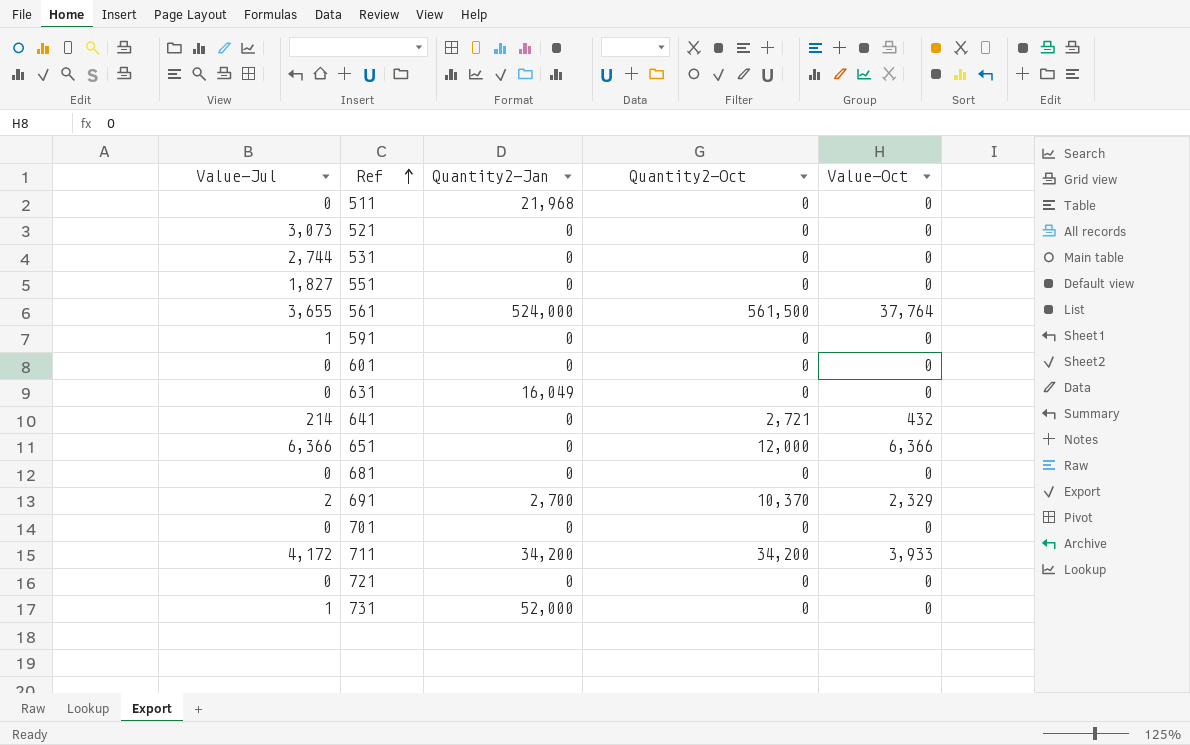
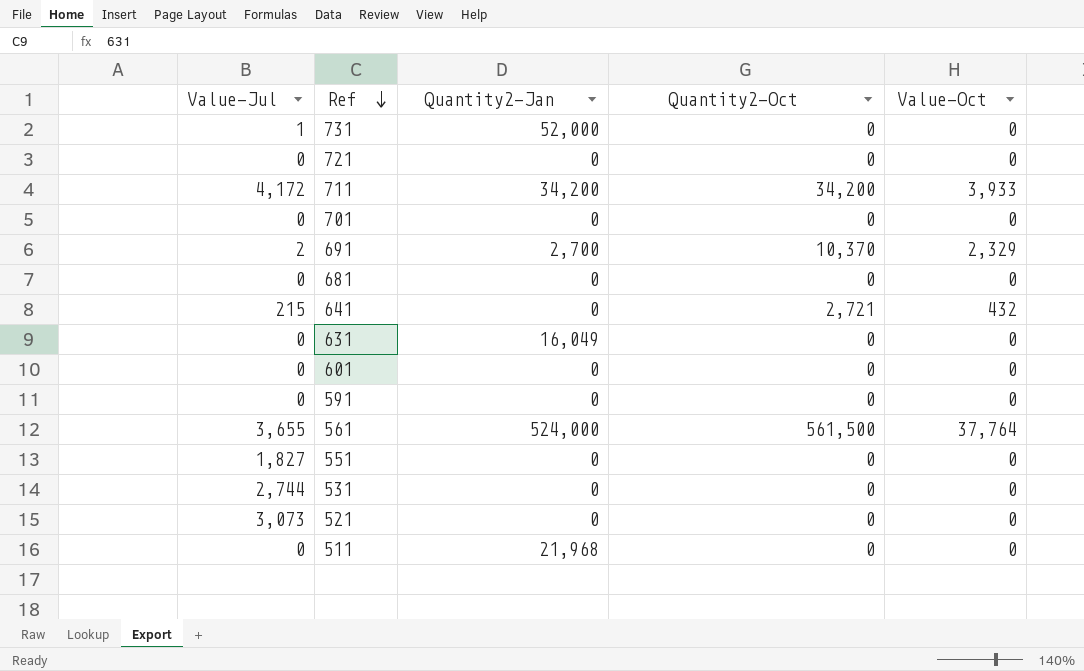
row order: Ref ascending -> Ref descending
row 651: 6,366 | 0 | 12,000 | 6,366 -> none
641 | Value-Jul: 214 -> 215
591 | Value-Jul: 1 -> 0

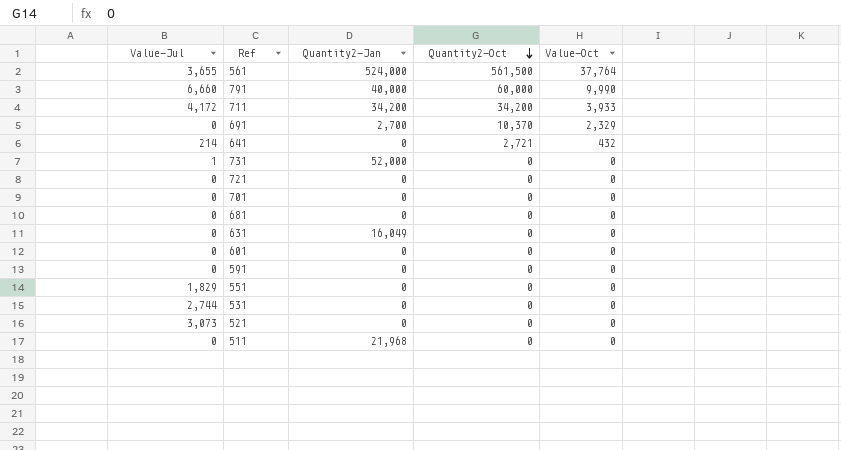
row order: Ref descending -> Quantity2-Oct descending
row 791: none -> 6,660 | 40,000 | 60,000 | 9,990
691 | Value-Jul: 2 -> 0
641 | Value-Jul: 215 -> 214
551 | Value-Jul: 1,827 -> 1,829

